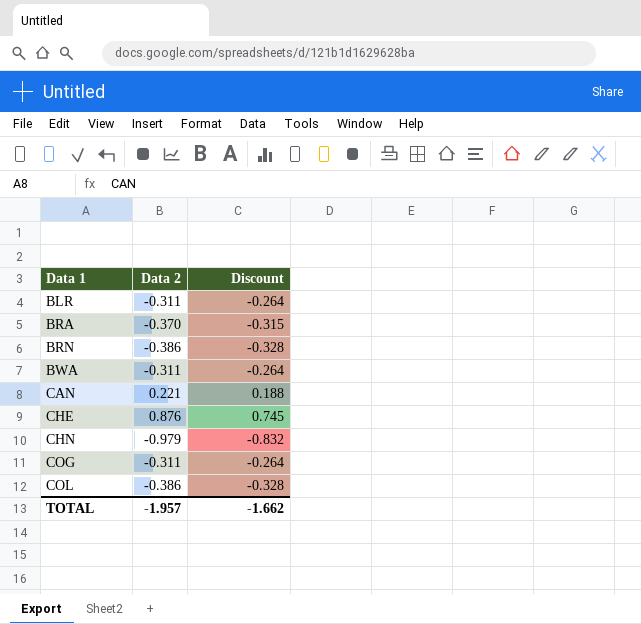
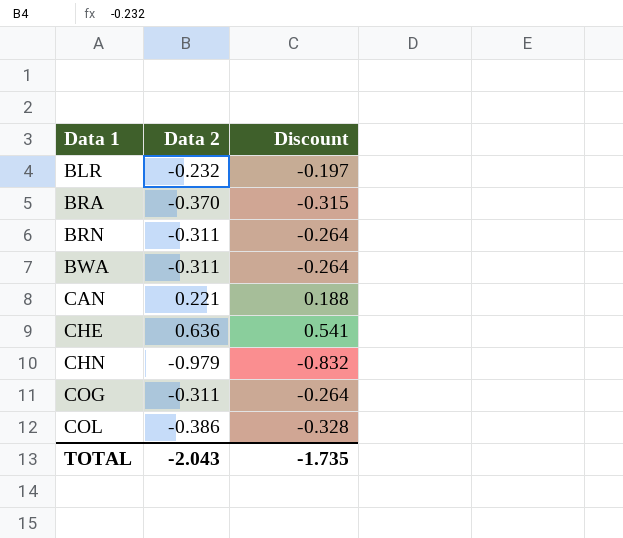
BLR | Data 2: -0.311 -> -0.232
BLR | Discount: -0.264 -> -0.197
BRN | Data 2: -0.386 -> -0.311
BRN | Discount: -0.328 -> -0.264
CHE | Data 2: 0.876 -> 0.636
CHE | Discount: 0.745 -> 0.541
TOTAL | Data 2: -1.957 -> -2.043
TOTAL | Discount: -1.662 -> -1.735

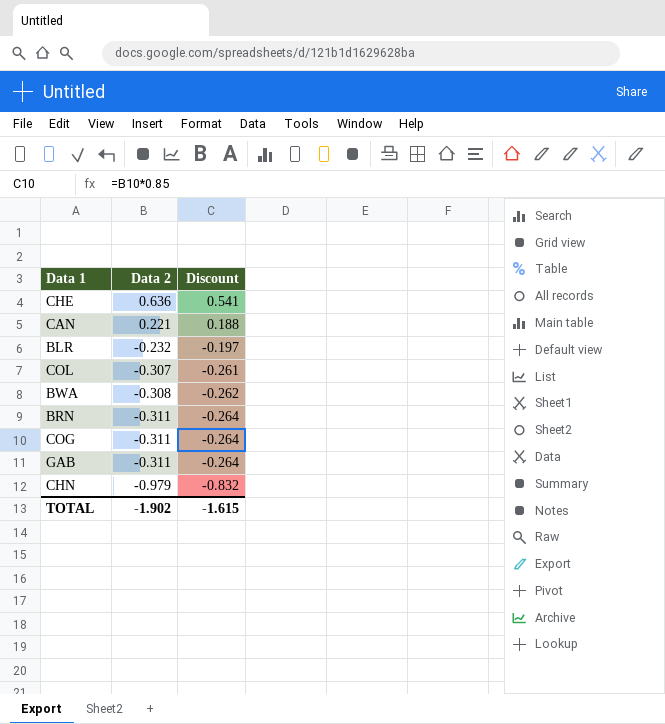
row order: Data 1 ascending -> Data 2 descending
row BRA: -0.370 | -0.315 -> none
COL | Data 2: -0.386 -> -0.307
COL | Discount: -0.328 -> -0.261
BWA | Data 2: -0.311 -> -0.308
BWA | Discount: -0.264 -> -0.262
row GAB: none -> -0.311 | -0.264
TOTAL | Data 2: -2.043 -> -1.902
TOTAL | Discount: -1.735 -> -1.615

